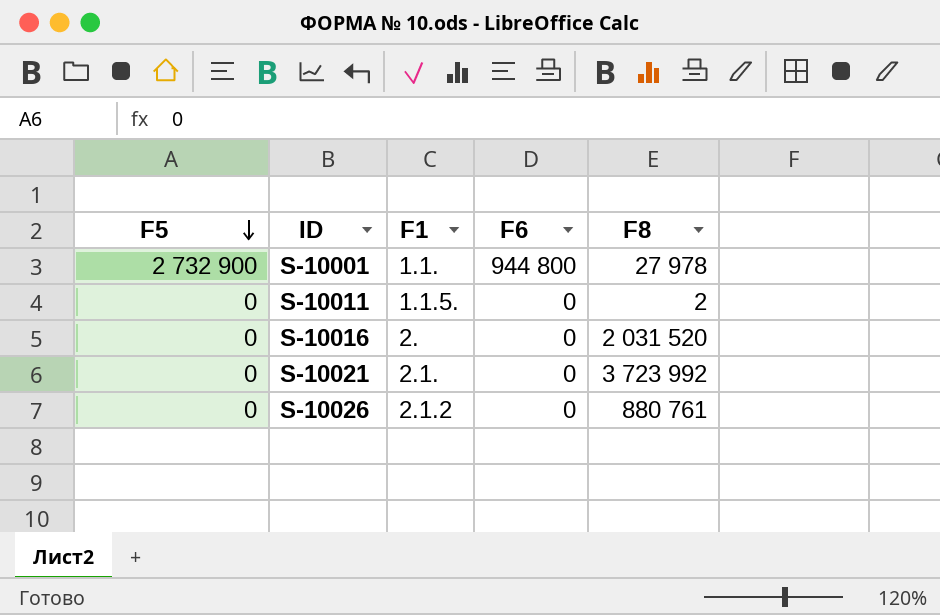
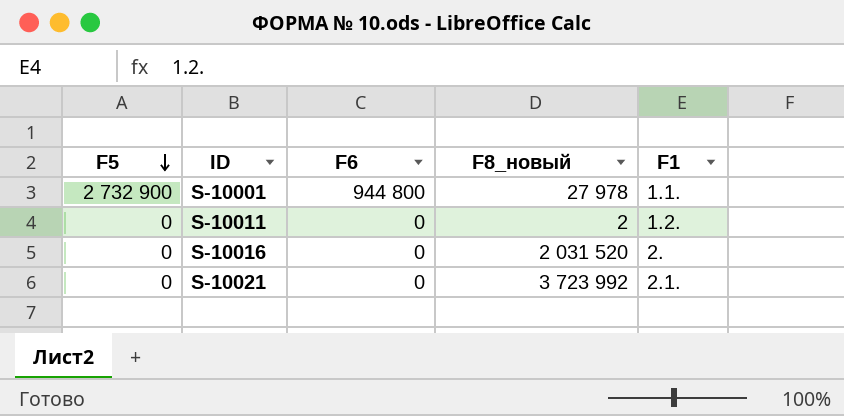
column name: F8 -> F8_новый
column F1 | position: 3 -> 5
row S-10026: 0 | 2.1.2 | 0 | 880 761 -> none
S-10011 | F1: 1.1.5. -> 1.2.

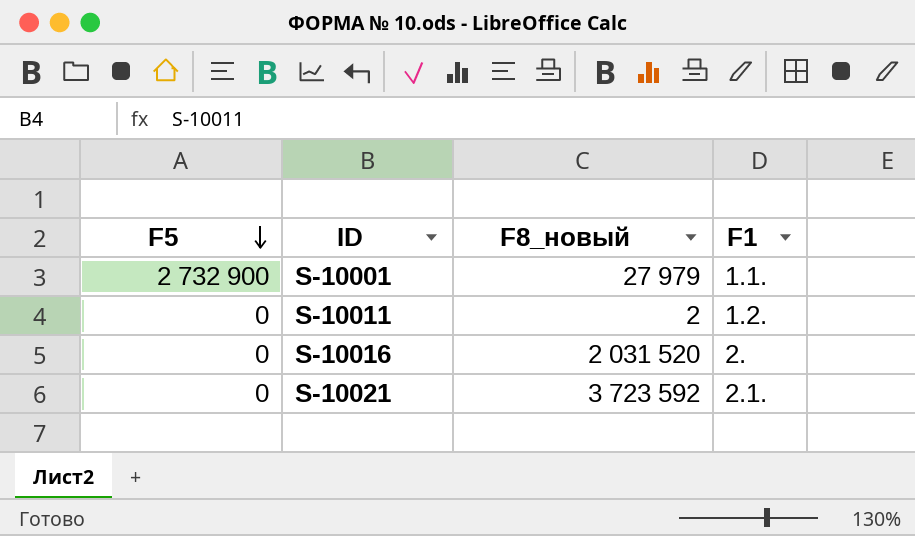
column F6 | position: 3 -> none
S-10001 | F8_новый: 27 978 -> 27 979
S-10021 | F8_новый: 3 723 992 -> 3 723 592

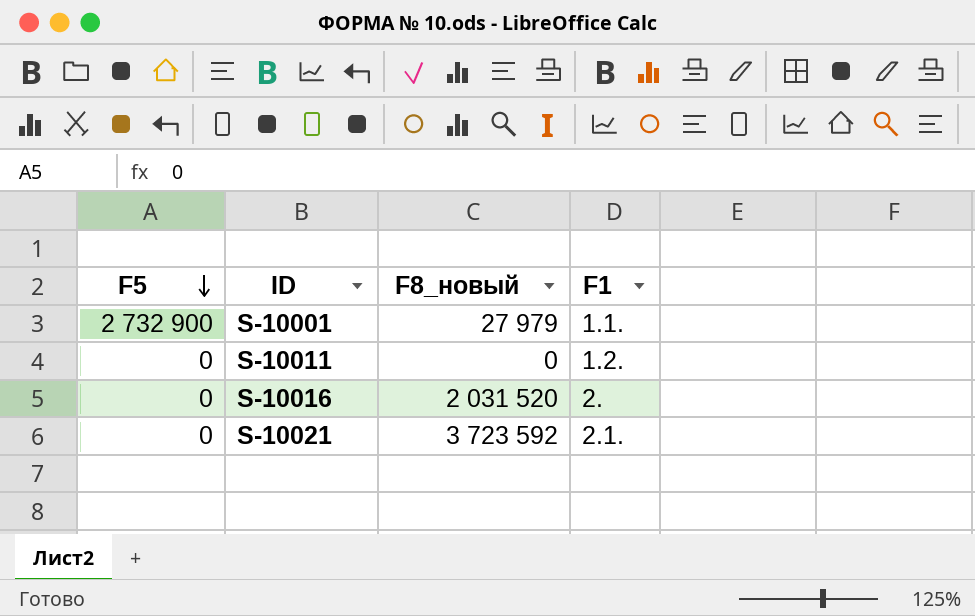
S-10011 | F8_новый: 2 -> 0

